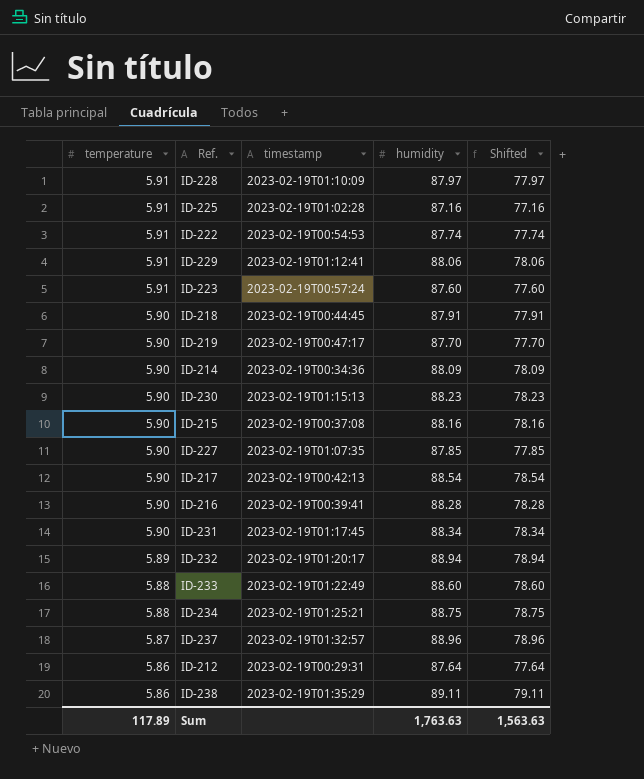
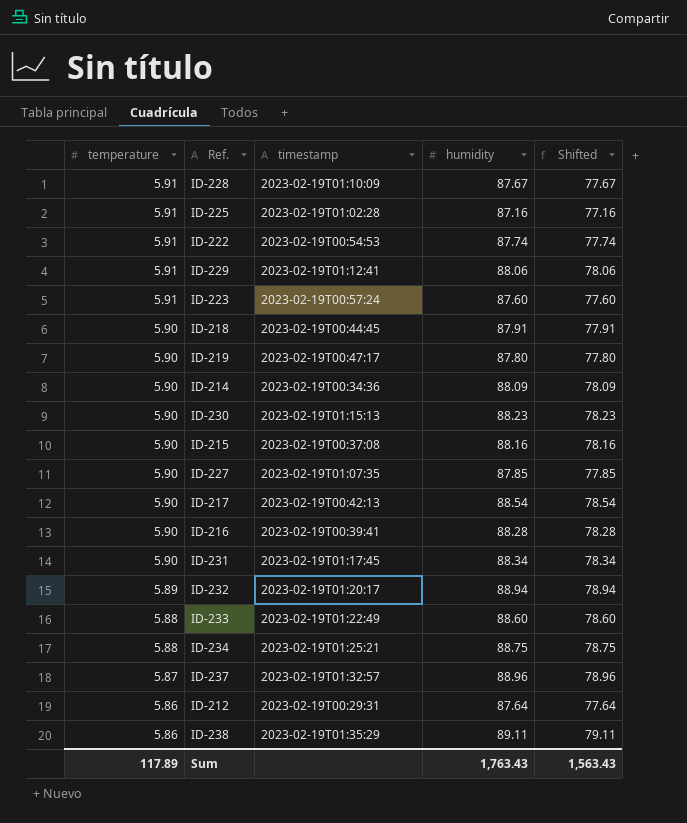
ID-228 | humidity: 87.97 -> 87.67
ID-228 | Shifted: 77.97 -> 77.67
ID-219 | humidity: 87.70 -> 87.80
ID-219 | Shifted: 77.70 -> 77.80
Sum | humidity: 1,763.63 -> 1,763.43
Sum | Shifted: 1,563.63 -> 1,563.43

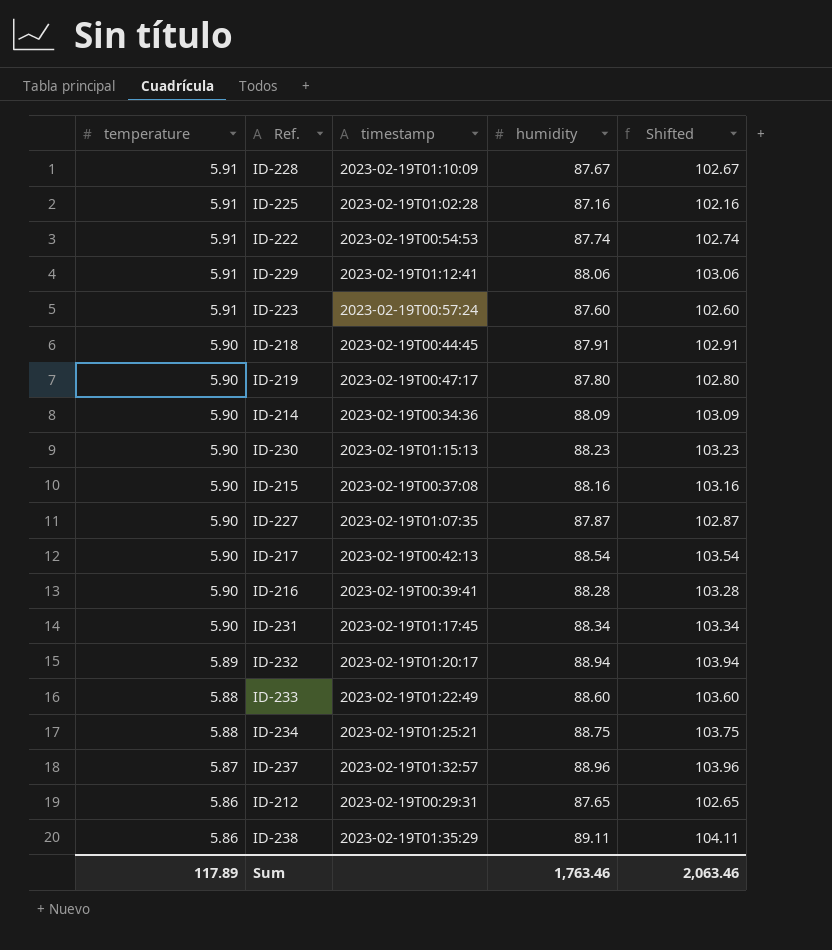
column Shifted | formula: [humidity] - 10 -> [humidity] + 15
ID-227 | humidity: 87.85 -> 87.87
ID-212 | humidity: 87.64 -> 87.65
Sum | humidity: 1,763.43 -> 1,763.46
Sum | Shifted: 1,563.43 -> 2,063.46

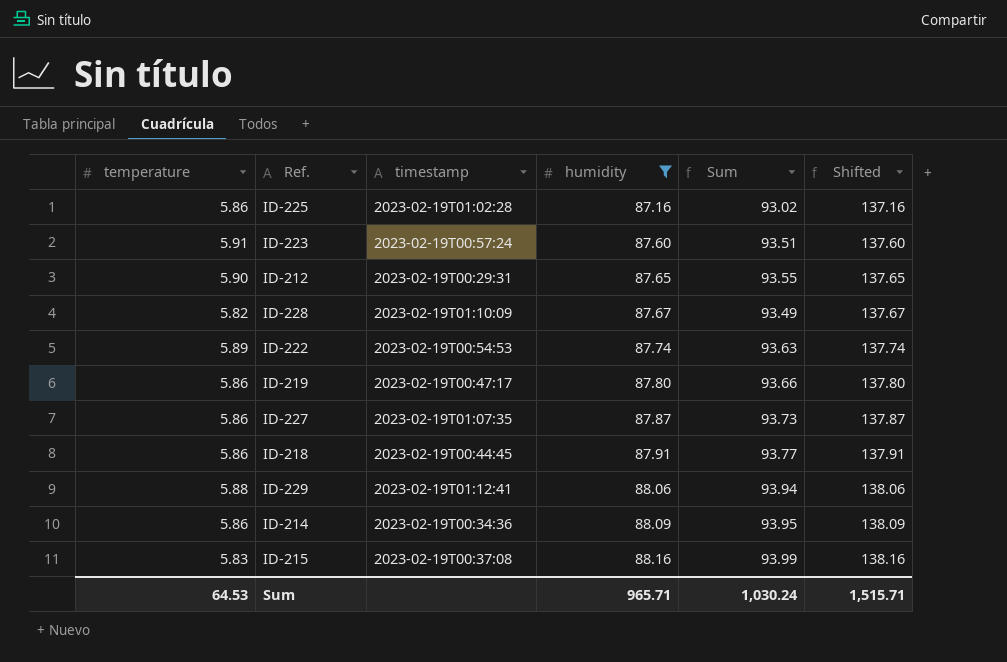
filter: none -> humidity <= 88.16
row order: temperature descending -> humidity ascending
column Sum | formula: none -> [temperature] + [humidity]
column Shifted | formula: [humidity] + 15 -> [humidity] + 50
ID-225 | temperature: 5.91 -> 5.86
ID-212 | temperature: 5.86 -> 5.90
ID-228 | temperature: 5.91 -> 5.82
ID-222 | temperature: 5.91 -> 5.89
ID-219 | temperature: 5.90 -> 5.86
ID-227 | temperature: 5.90 -> 5.86
ID-218 | temperature: 5.90 -> 5.86
ID-229 | temperature: 5.91 -> 5.88
ID-214 | temperature: 5.90 -> 5.86
ID-215 | temperature: 5.90 -> 5.83
Sum | temperature: 117.89 -> 64.53
Sum | humidity: 1,763.46 -> 965.71
Sum | Shifted: 2,063.46 -> 1,515.71

